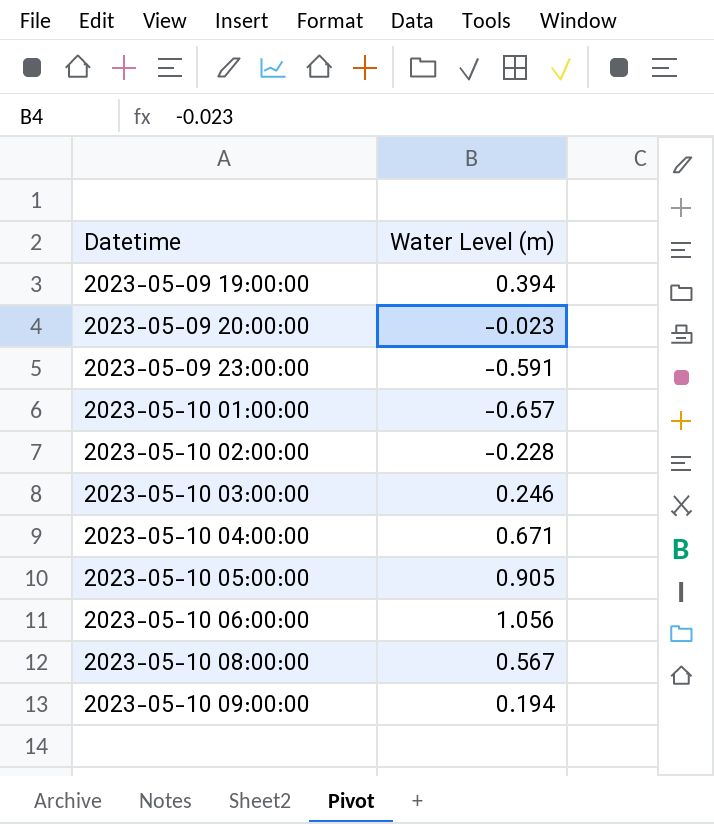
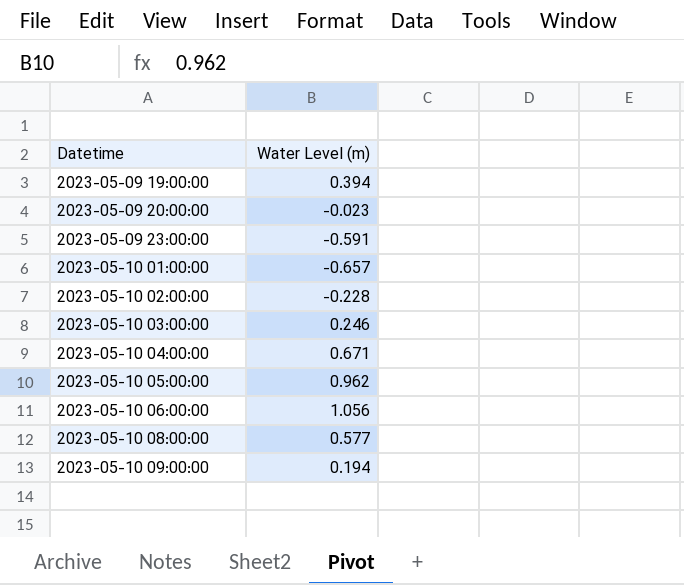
2023-05-10 05:00:00 | Water Level (m): 0.905 -> 0.962
2023-05-10 08:00:00 | Water Level (m): 0.567 -> 0.577

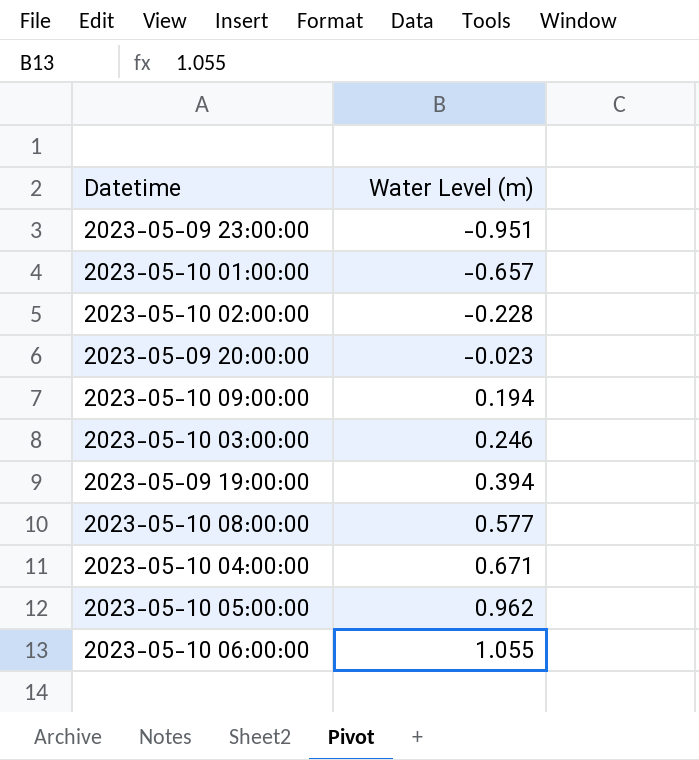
row order: Datetime ascending -> Water Level (m) ascending
2023-05-09 23:00:00 | Water Level (m): -0.591 -> -0.951
2023-05-10 06:00:00 | Water Level (m): 1.056 -> 1.055

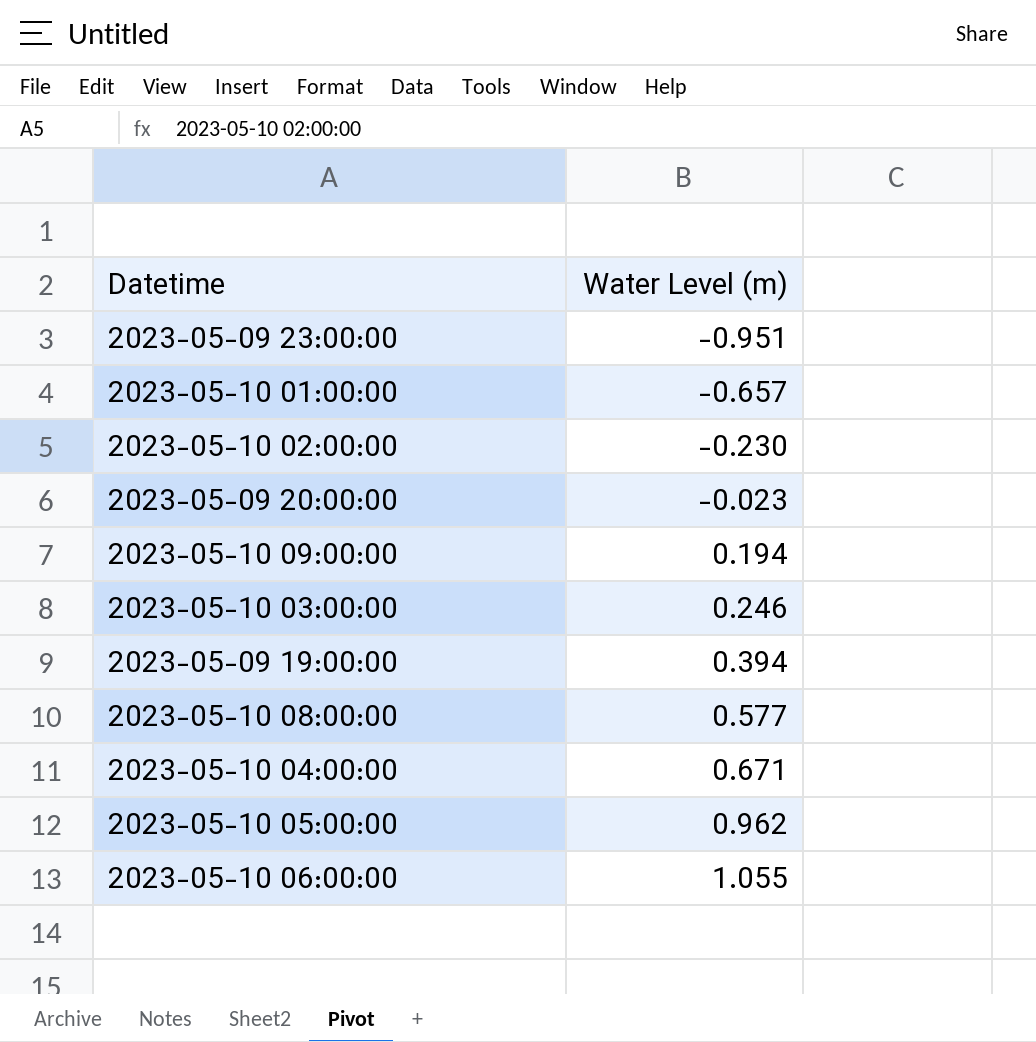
2023-05-10 02:00:00 | Water Level (m): -0.228 -> -0.230

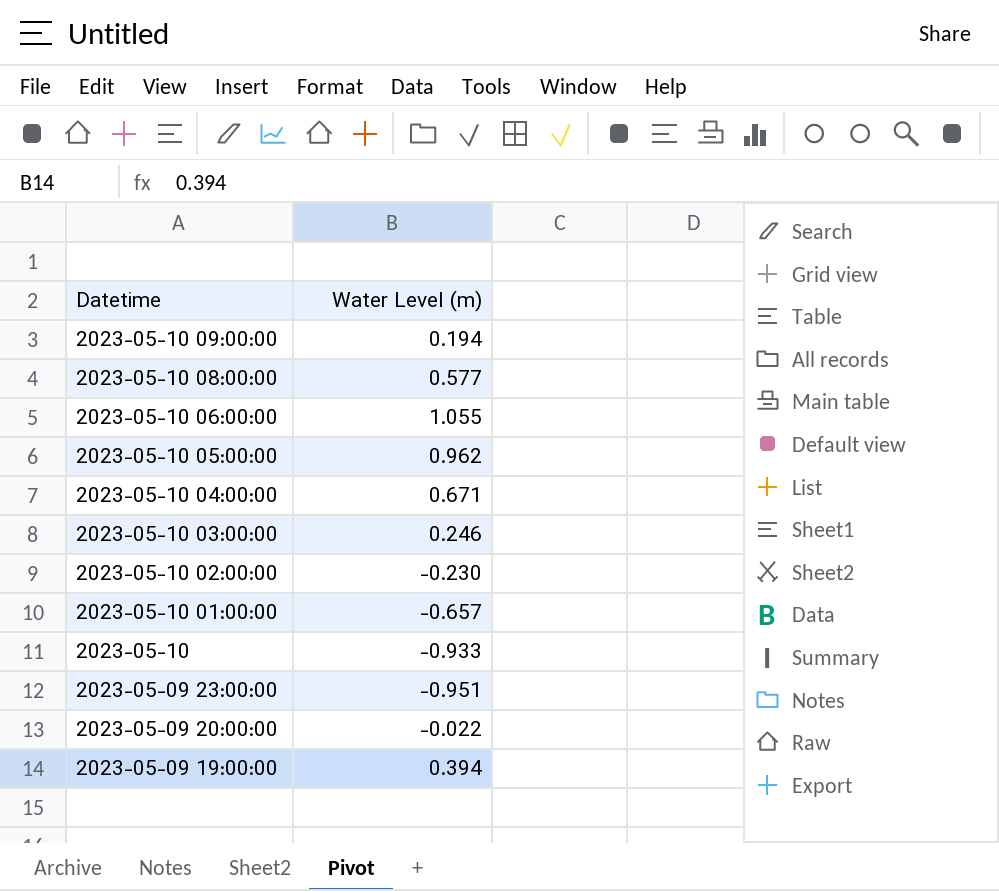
row order: Water Level (m) ascending -> Datetime descending
row 2023-05-10: none -> -0.933
2023-05-09 20:00:00 | Water Level (m): -0.023 -> -0.022

